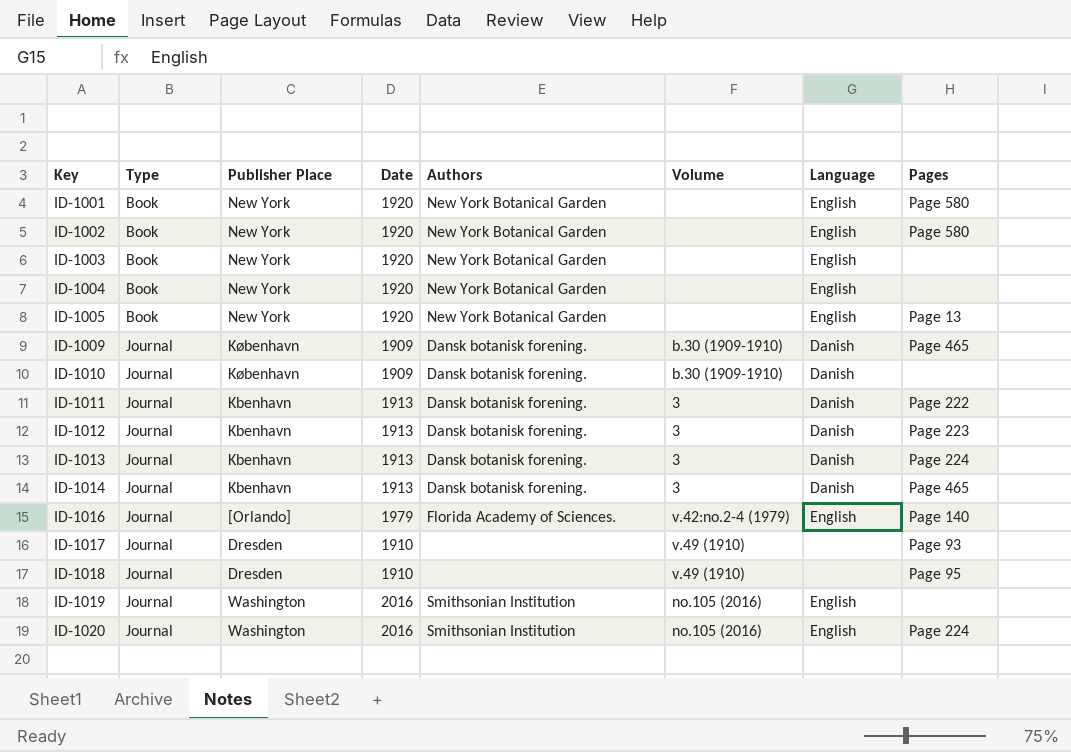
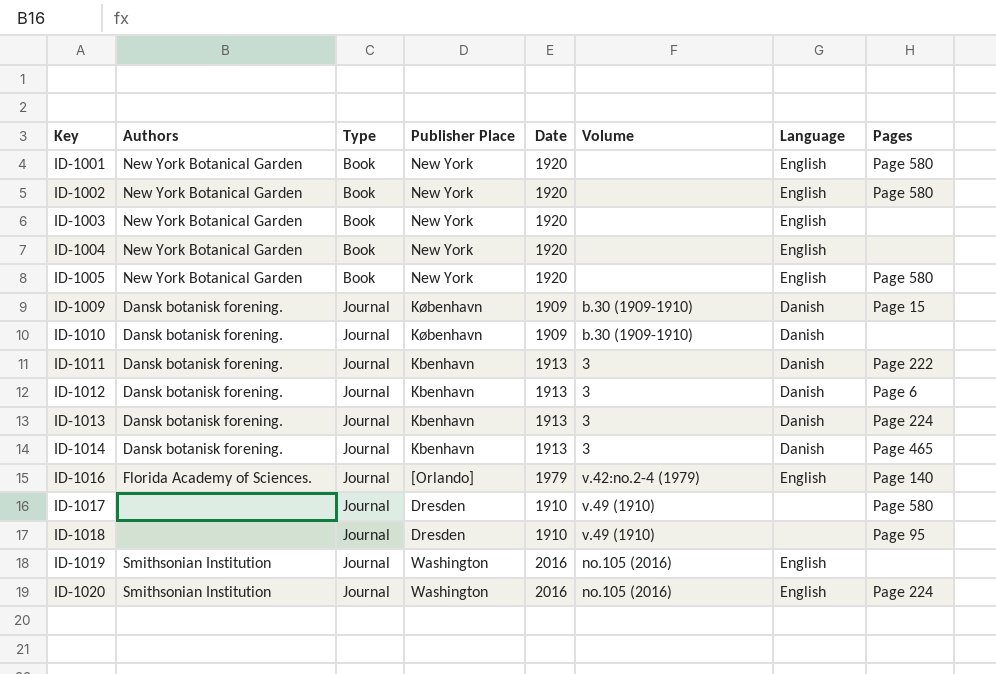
column Authors | position: 5 -> 2
ID-1005 | Pages: Page 13 -> Page 580
ID-1009 | Pages: Page 465 -> Page 15
ID-1012 | Pages: Page 223 -> Page 6
ID-1017 | Pages: Page 93 -> Page 580

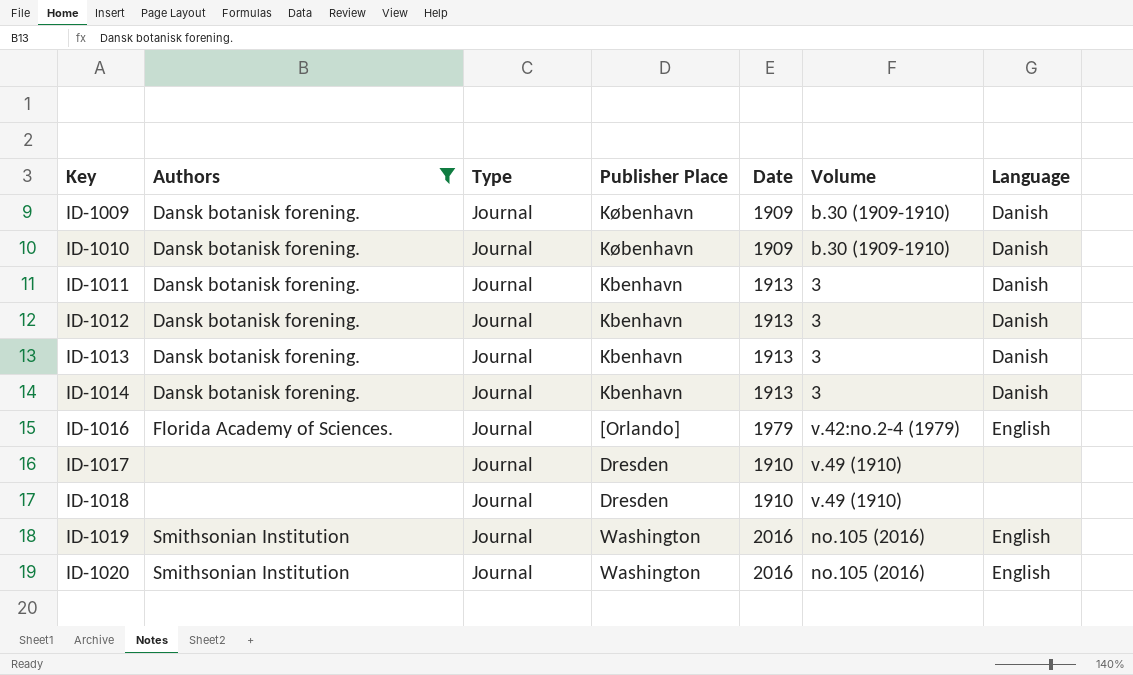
filter: none -> Authors != New York Botanical Garden
column Pages | position: 8 -> none

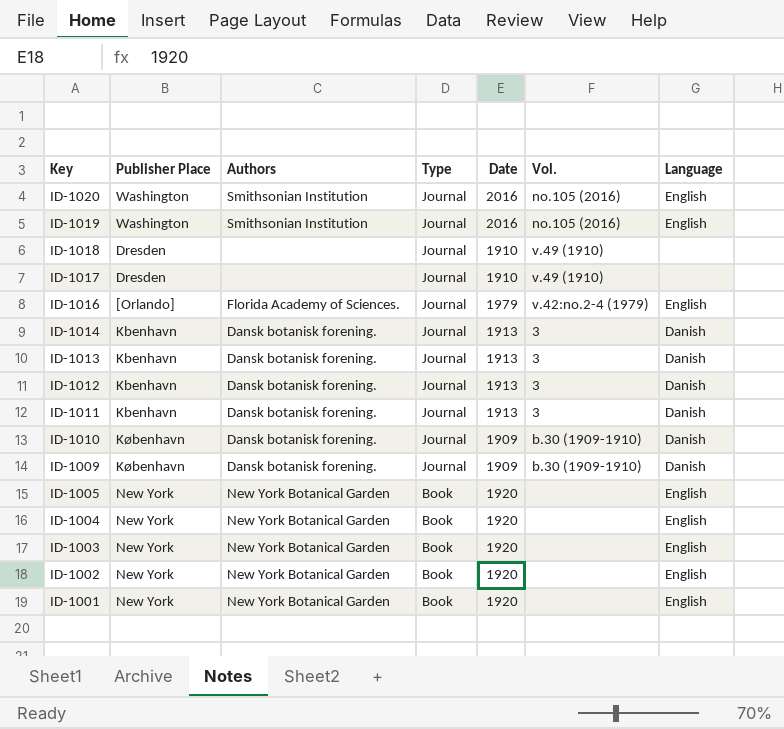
filter: Authors != New York Botanical Garden -> none
row order: Key ascending -> Key descending
column Publisher Place | position: 4 -> 2
column name: Volume -> Vol.

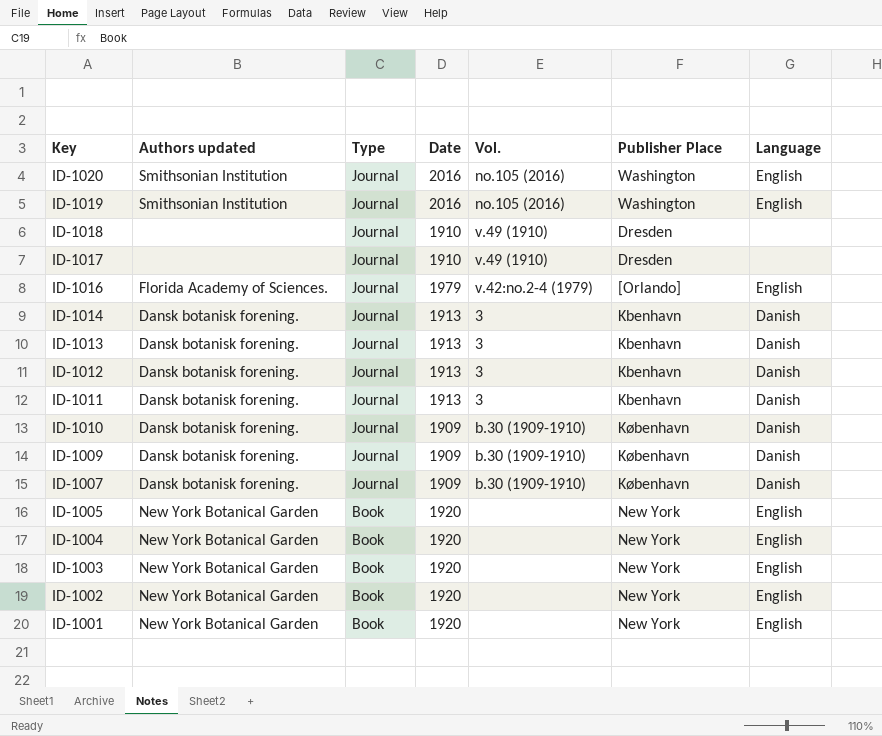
column name: Authors -> Authors updated
column Publisher Place | position: 2 -> 6
row ID-1007: none -> Dansk botanisk forening. | Journal | 1909 | b.30 (1909-1910) | København | Danish

